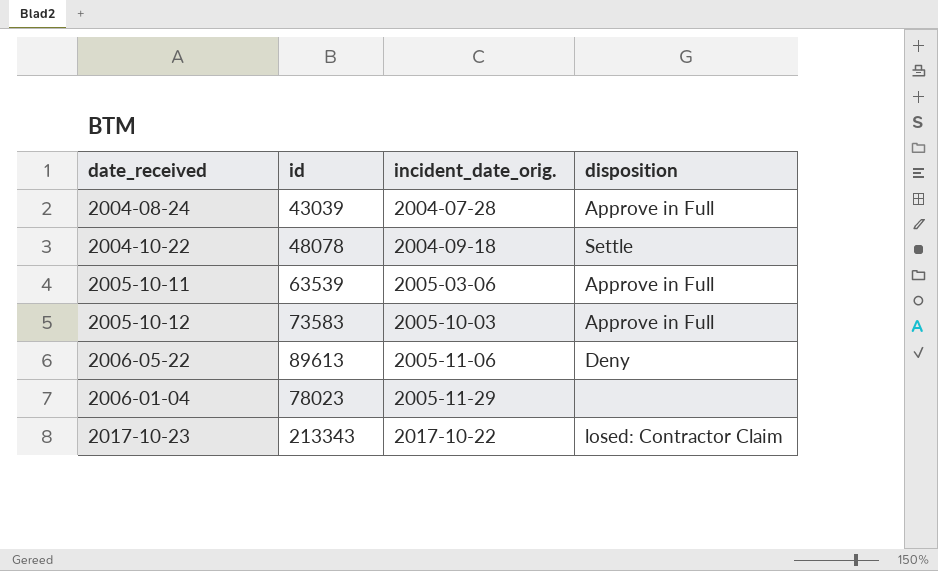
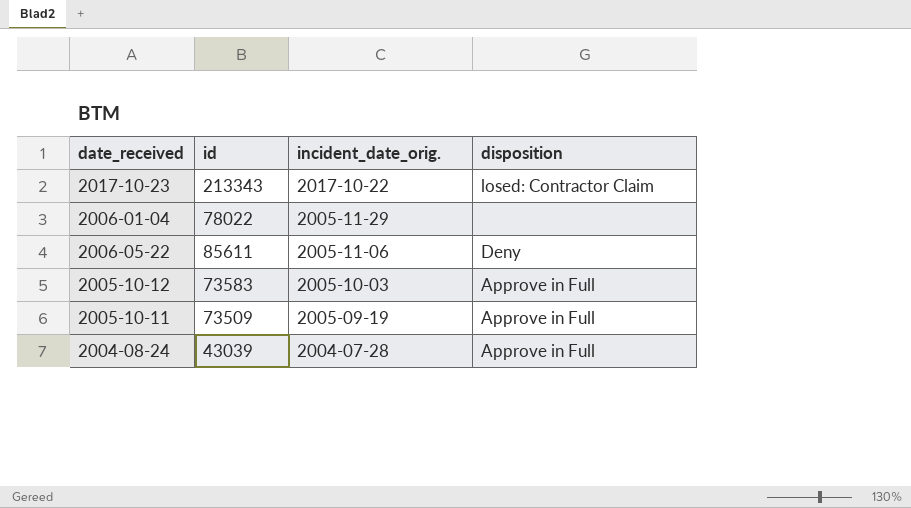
row order: incident_date_orig. ascending -> incident_date_orig. descending
row 2004-10-22: 48078 | 2004-09-18 | Settle -> none
2006-01-04 | id: 78023 -> 78022
2006-05-22 | id: 89613 -> 85611
2005-10-11 | id: 63539 -> 73509
2005-10-11 | incident_date_orig.: 2005-03-06 -> 2005-09-19

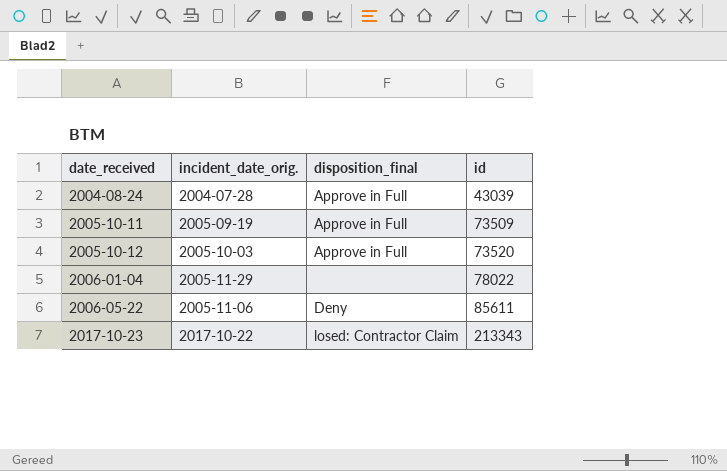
row order: incident_date_orig. descending -> date_received ascending
column name: disposition -> disposition_final
column id | position: 2 -> 4
2005-10-12 | id: 73583 -> 73520

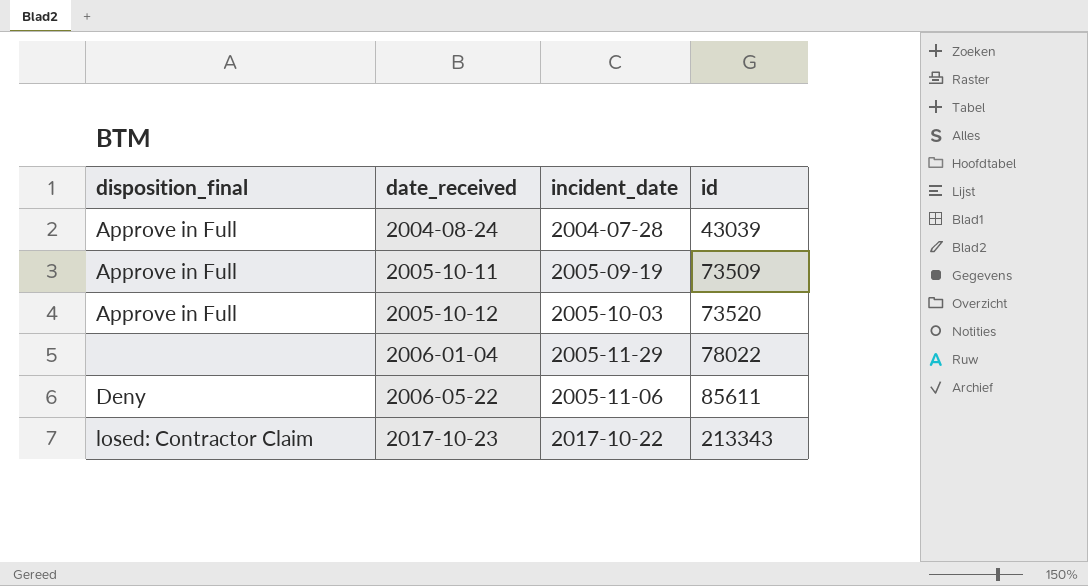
column disposition_final | position: 3 -> 1
column name: incident_date_orig. -> incident_date

